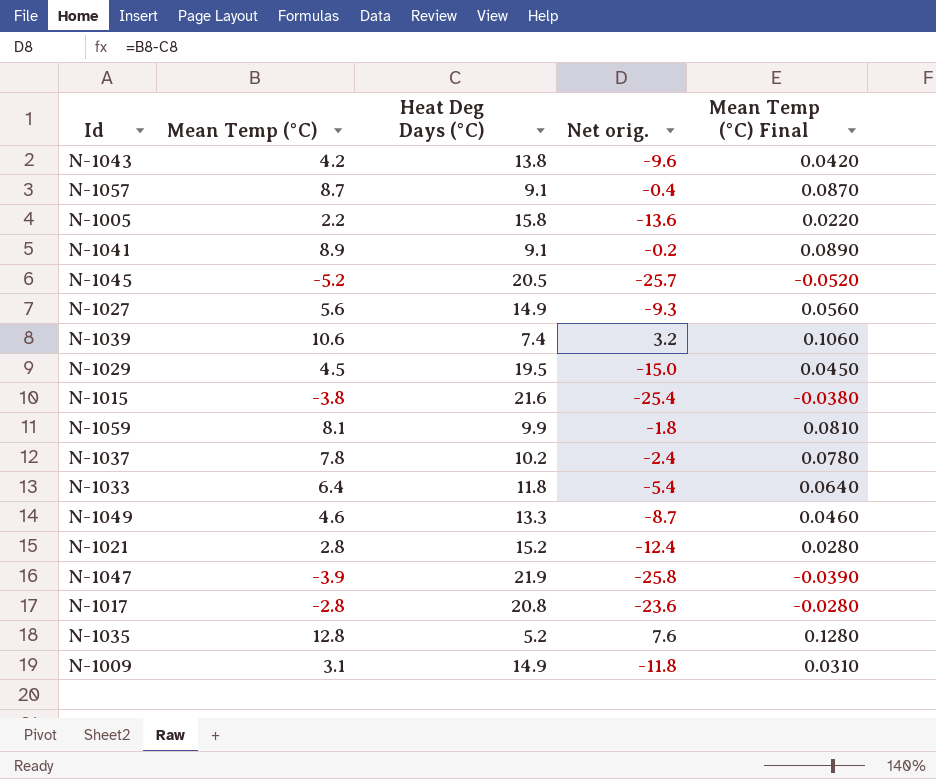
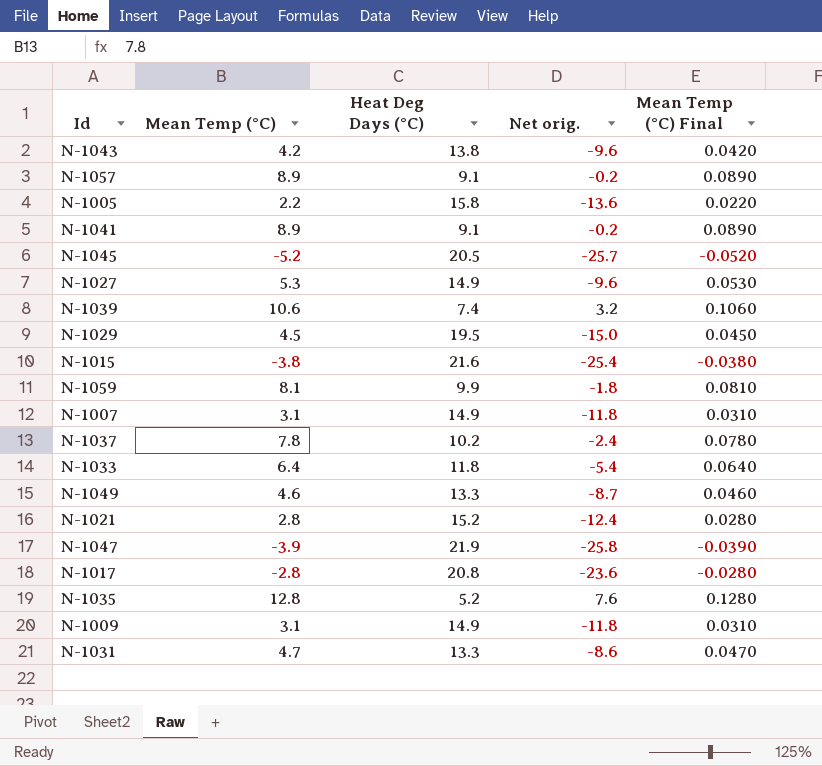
N-1057 | Mean Temp (°C): 8.7 -> 8.9
N-1057 | Net orig.: -0.4 -> -0.2
N-1057 | Mean Temp (°C) Final: 0.0870 -> 0.0890
N-1027 | Mean Temp (°C): 5.6 -> 5.3
N-1027 | Net orig.: -9.3 -> -9.6
N-1027 | Mean Temp (°C) Final: 0.0560 -> 0.0530
row N-1007: none -> 3.1 | 14.9 | -11.8 | 0.0310
row N-1031: none -> 4.7 | 13.3 | -8.6 | 0.0470

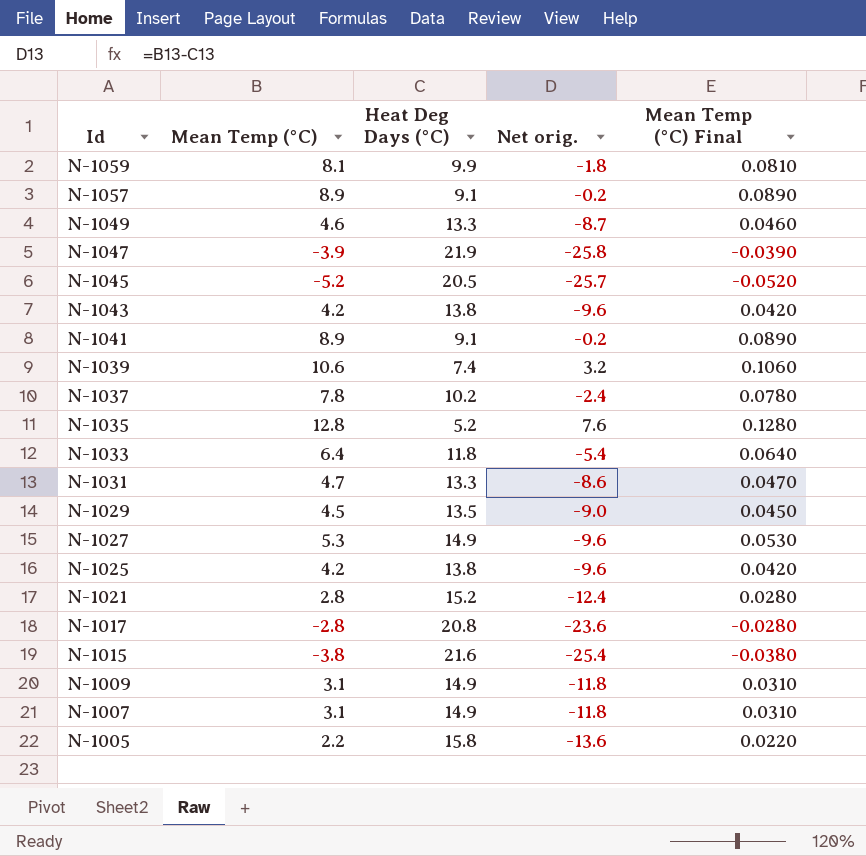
row order: none -> Id descending
N-1029 | Heat Deg Days (°C): 19.5 -> 13.5
N-1029 | Net orig.: -15.0 -> -9.0
row N-1025: none -> 4.2 | 13.8 | -9.6 | 0.0420

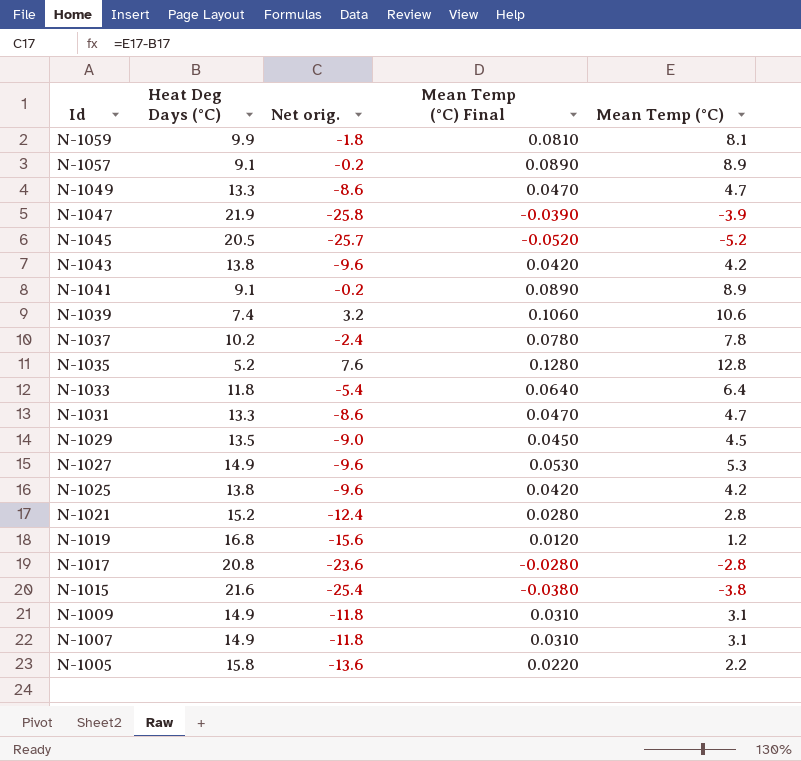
column Mean Temp (°C) | position: 2 -> 5
N-1049 | Net orig.: -8.7 -> -8.6
N-1049 | Mean Temp (°C) Final: 0.0460 -> 0.0470
N-1049 | Mean Temp (°C): 4.6 -> 4.7
row N-1019: none -> 16.8 | -15.6 | 0.0120 | 1.2

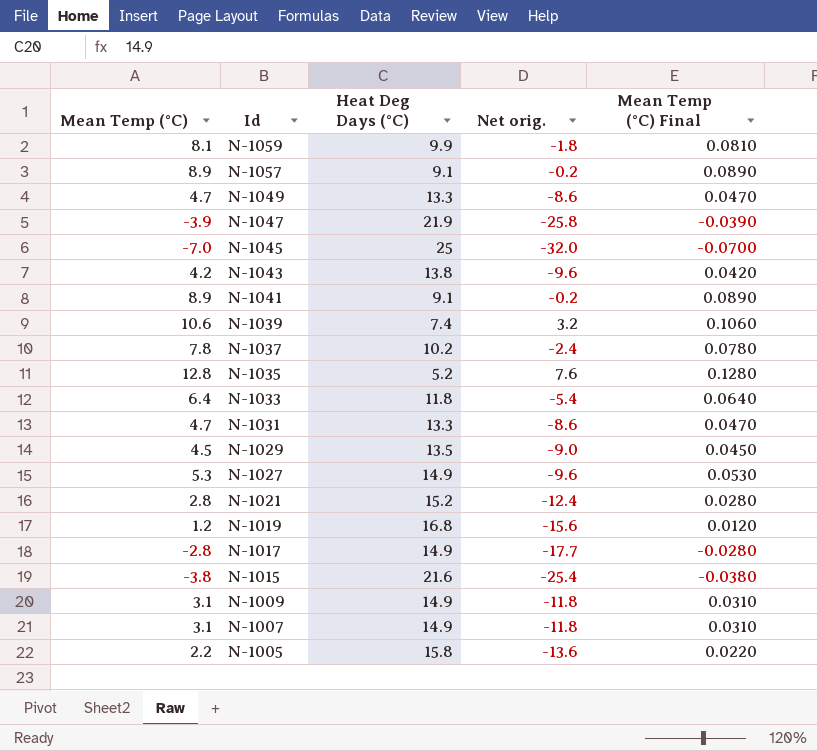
column Mean Temp (°C) | position: 5 -> 1
row N-1025: 13.8 | -9.6 | 0.0420 | 4.2 -> none
N-1045 | Mean Temp (°C): -5.2 -> -7.0
N-1045 | Heat Deg Days (°C): 20.5 -> 25
N-1045 | Net orig.: -25.7 -> -32.0
N-1045 | Mean Temp (°C) Final: -0.0520 -> -0.0700
N-1017 | Heat Deg Days (°C): 20.8 -> 14.9
N-1017 | Net orig.: -23.6 -> -17.7

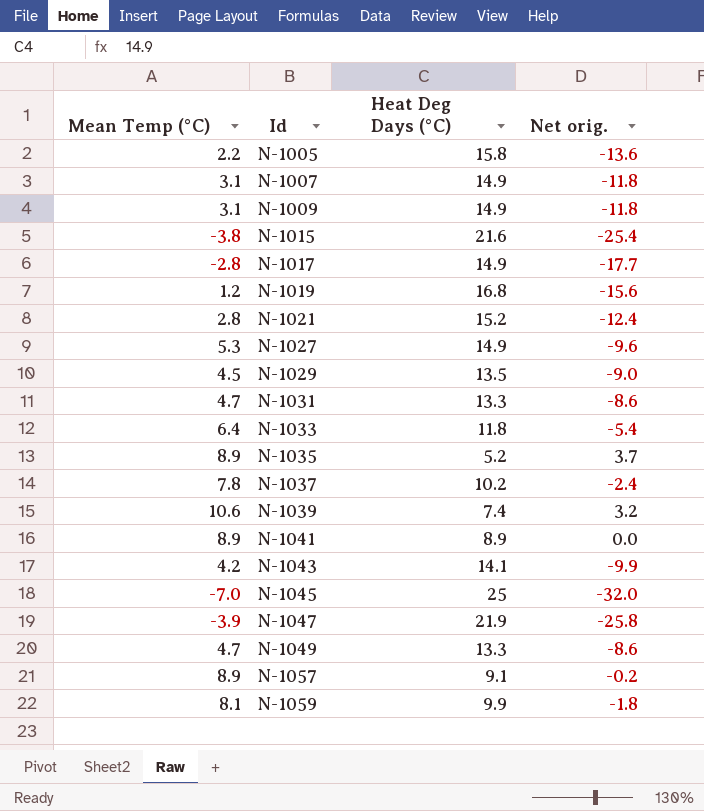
row order: Id descending -> Id ascending
column Mean Temp (°C) Final | formula: [Mean Temp (°C)] * 0.01 -> none
N-1035 | Mean Temp (°C): 12.8 -> 8.9
N-1035 | Net orig.: 7.6 -> 3.7
N-1041 | Heat Deg Days (°C): 9.1 -> 8.9
N-1041 | Net orig.: -0.2 -> 0.0
N-1043 | Heat Deg Days (°C): 13.8 -> 14.1
N-1043 | Net orig.: -9.6 -> -9.9

